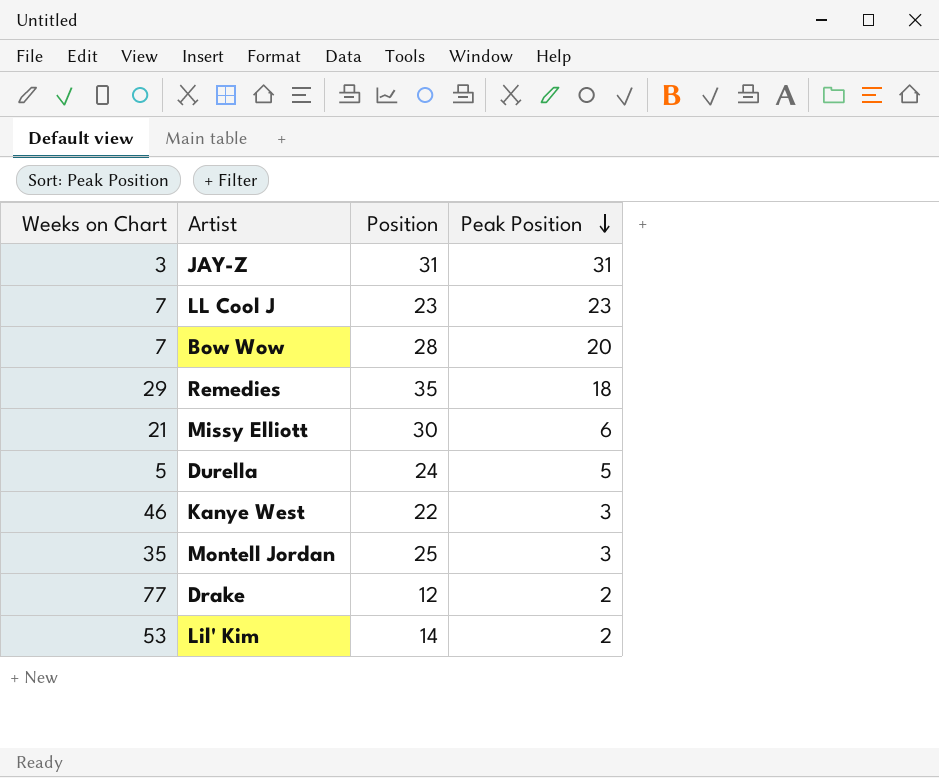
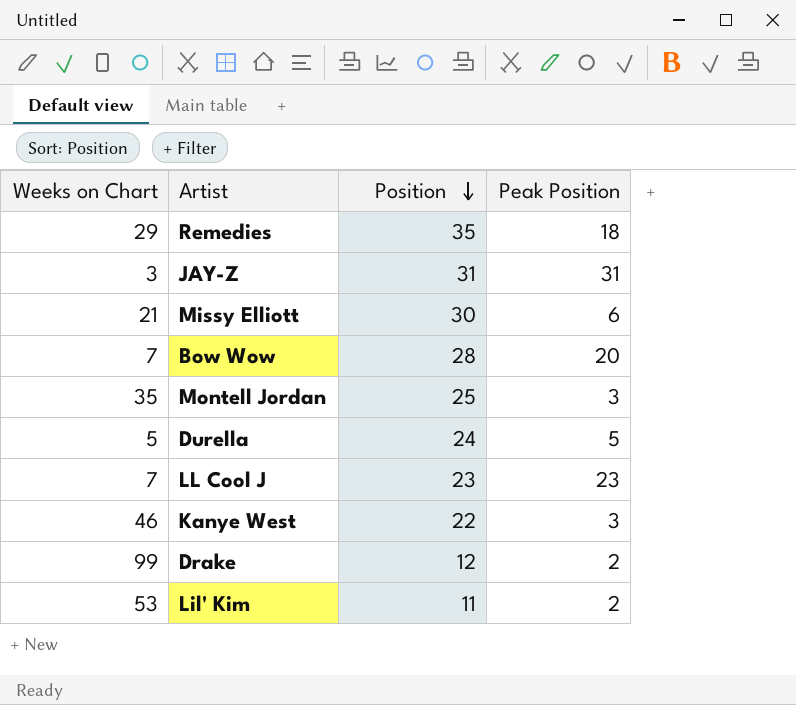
row order: Peak Position descending -> Position descending
Drake | Weeks on Chart: 77 -> 99
Lil' Kim | Position: 14 -> 11

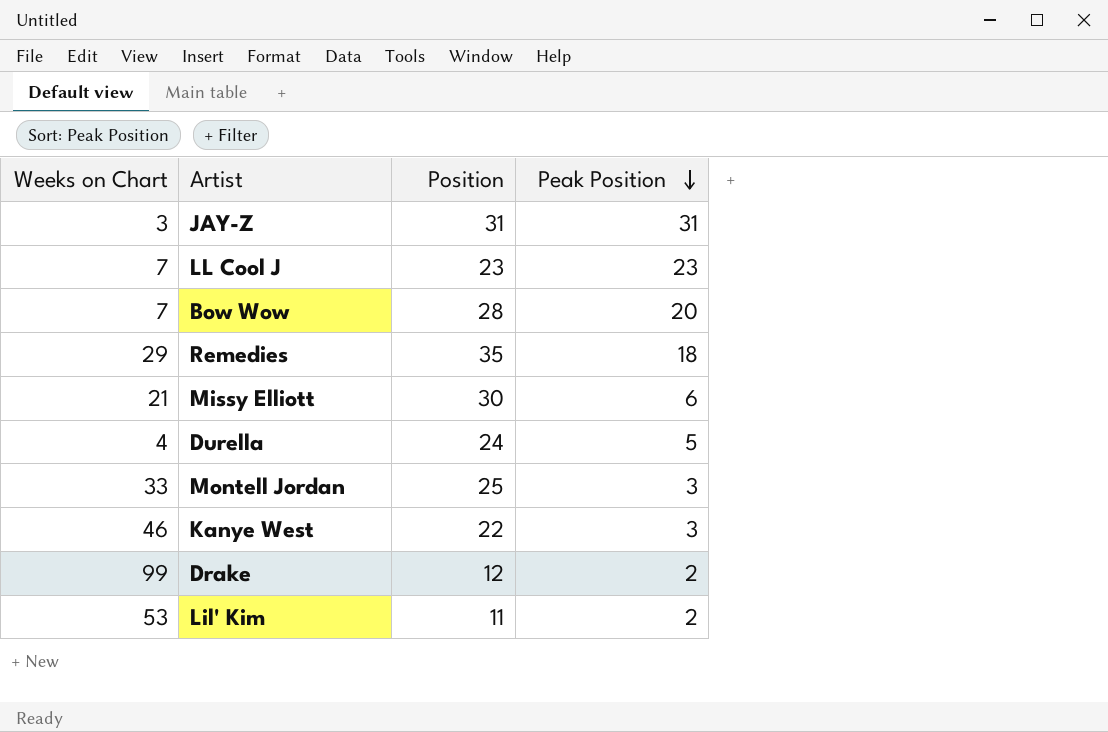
row order: Position descending -> Peak Position descending
Durella | Weeks on Chart: 5 -> 4
Montell Jordan | Weeks on Chart: 35 -> 33

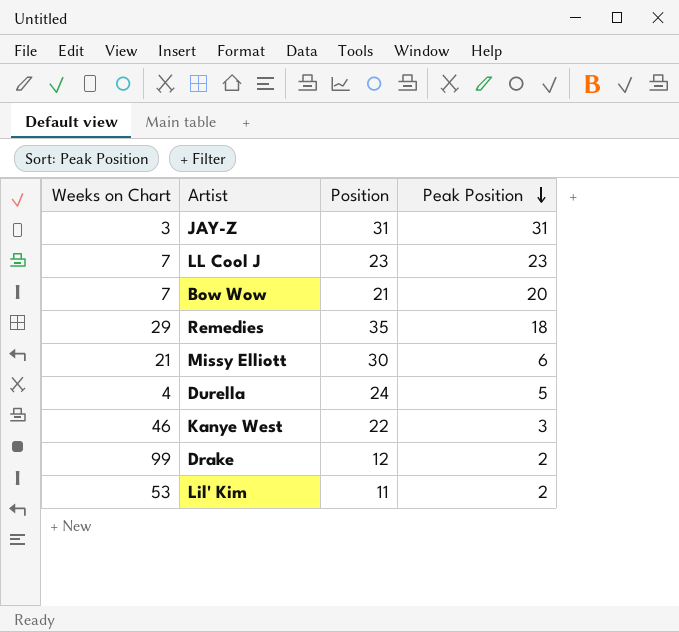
row Montell Jordan: 33 | 25 | 3 -> none
Bow Wow | Position: 28 -> 21

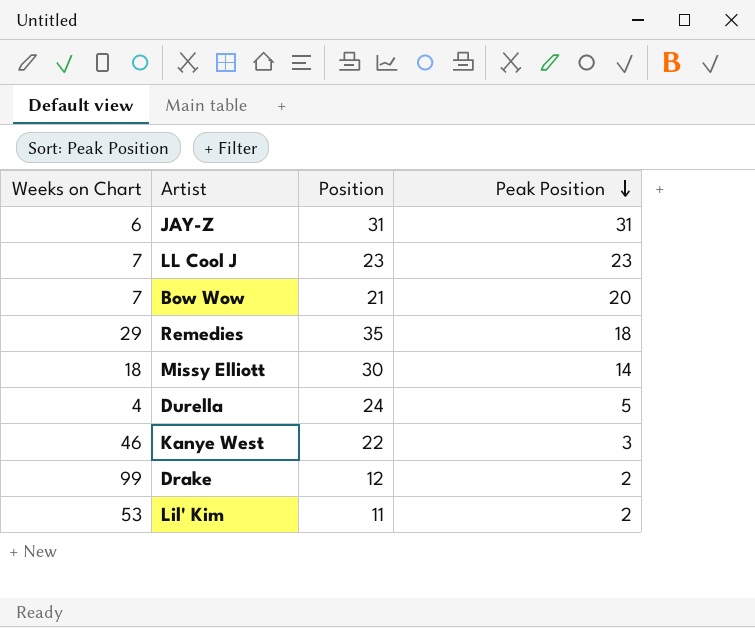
JAY-Z | Weeks on Chart: 3 -> 6
Missy Elliott | Weeks on Chart: 21 -> 18
Missy Elliott | Peak Position: 6 -> 14

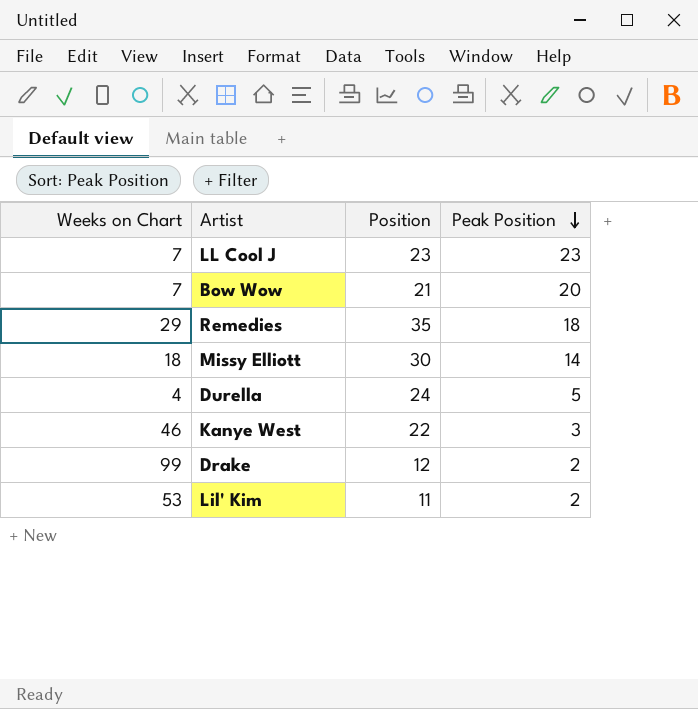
row JAY-Z: 6 | 31 | 31 -> none

